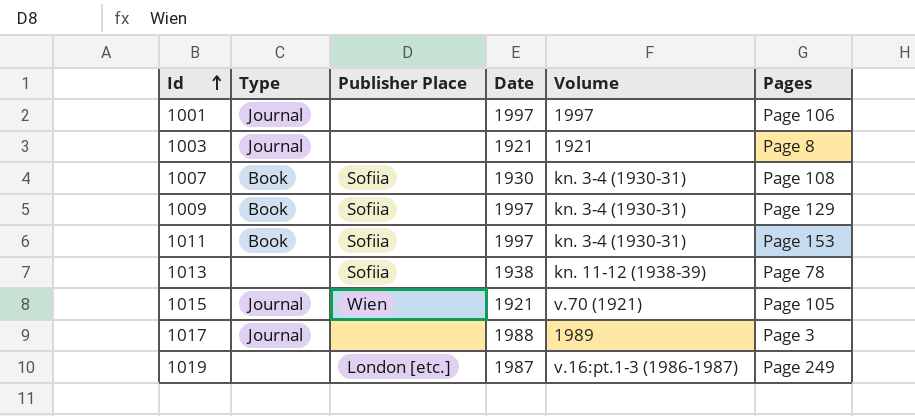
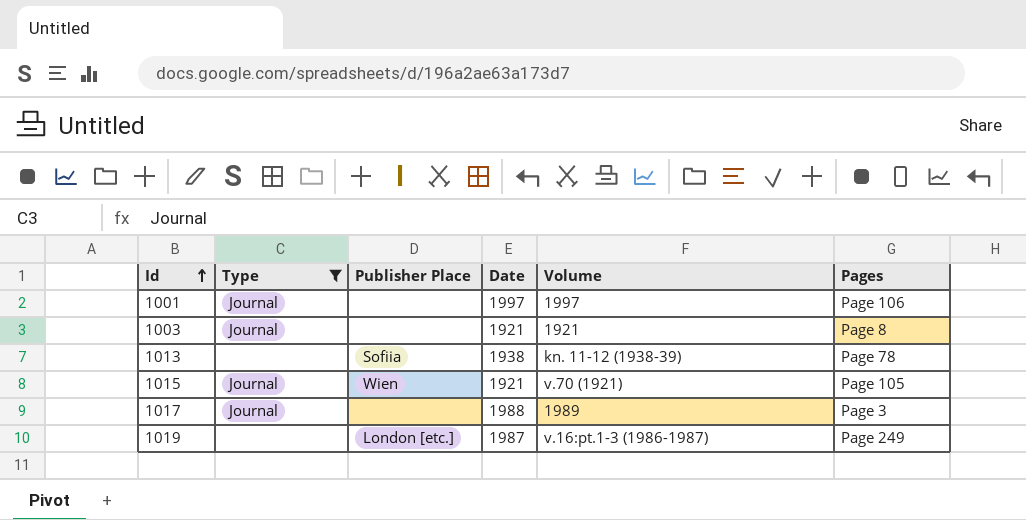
filter: none -> Type != Book

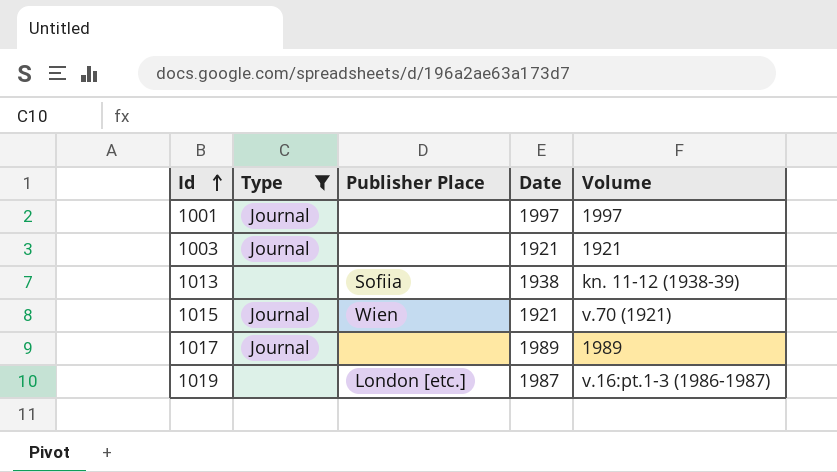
column Pages | position: 6 -> none
1017 | Date: 1988 -> 1989

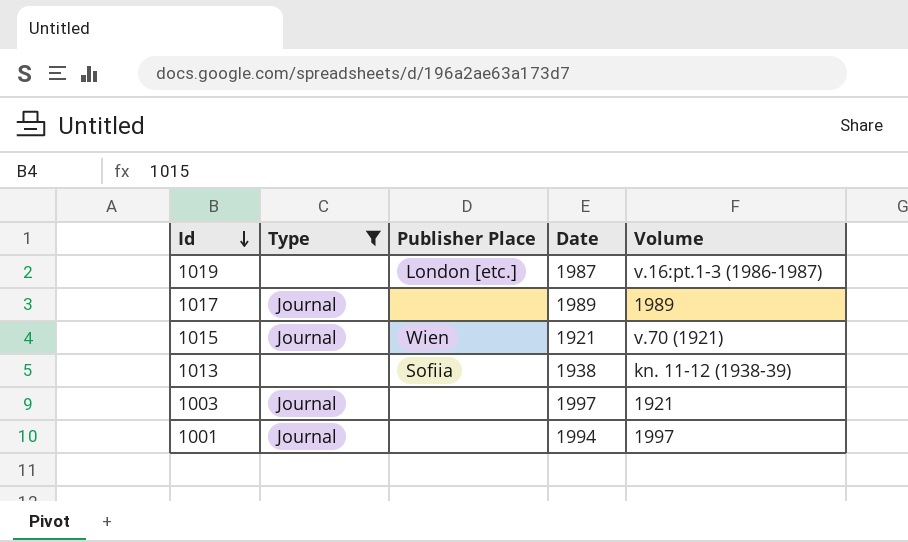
row order: Id ascending -> Id descending
1003 | Date: 1921 -> 1997
1001 | Date: 1997 -> 1994

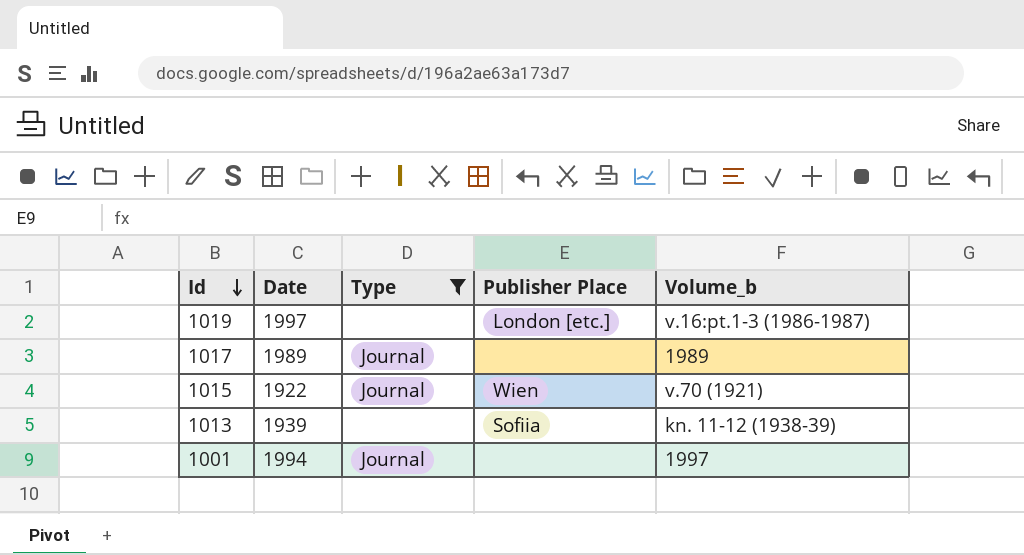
column Date | position: 4 -> 2
column name: Volume -> Volume_b
row 1003: Journal | none | 1997 | 1921 -> none
1019 | Date: 1987 -> 1997
1015 | Date: 1921 -> 1922
1013 | Date: 1938 -> 1939

